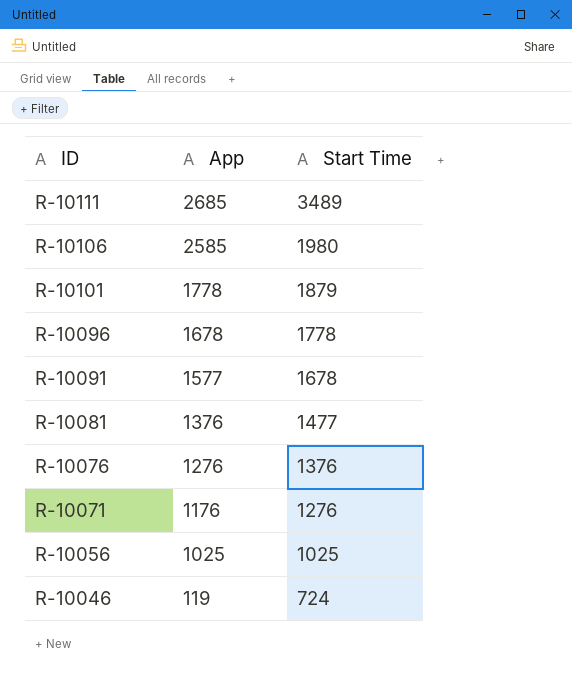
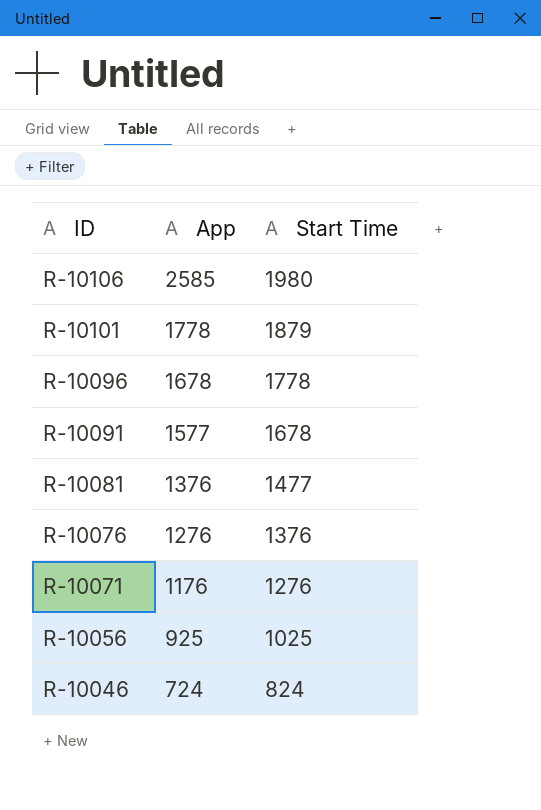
row R-10111: 2685 | 3489 -> none
R-10056 | App: 1025 -> 925
R-10046 | App: 119 -> 724
R-10046 | Start Time: 724 -> 824

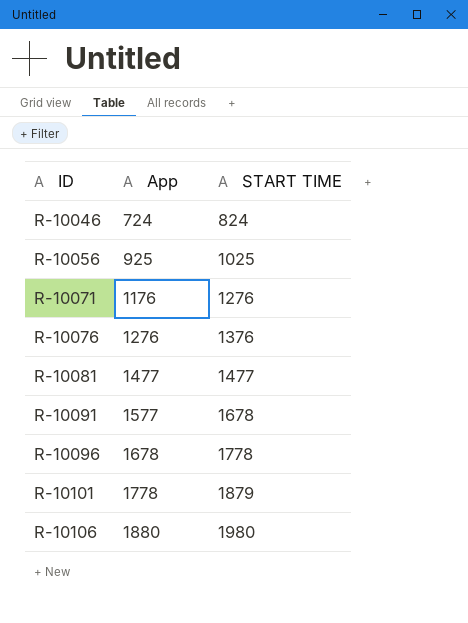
row order: ID descending -> ID ascending
column name: Start Time -> START TIME
R-10081 | App: 1376 -> 1477
R-10106 | App: 2585 -> 1880

